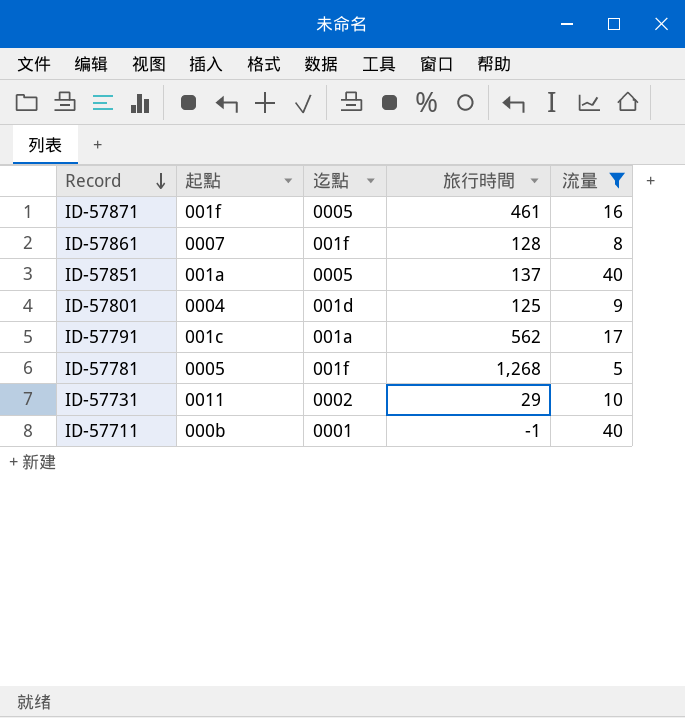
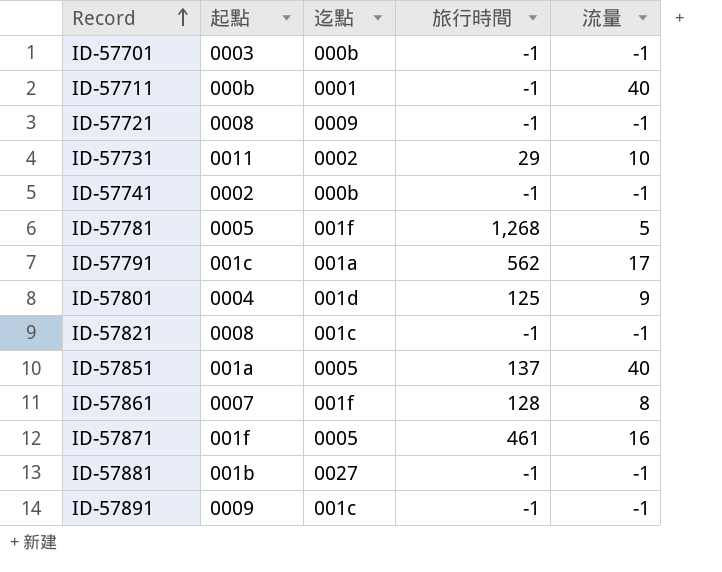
filter: 流量 != -1 -> none
row order: Record descending -> Record ascending

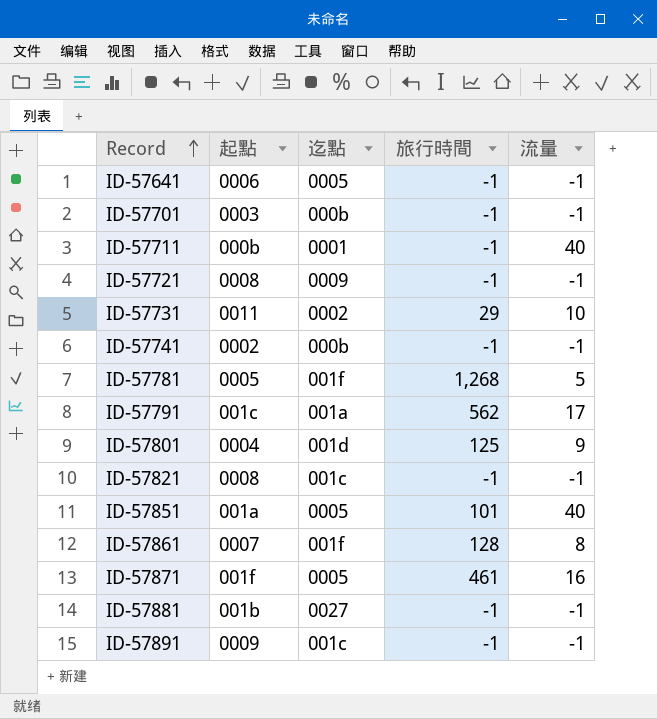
row ID-57641: none -> 0006 | 0005 | -1 | -1
ID-57851 | 旅行時間: 137 -> 101

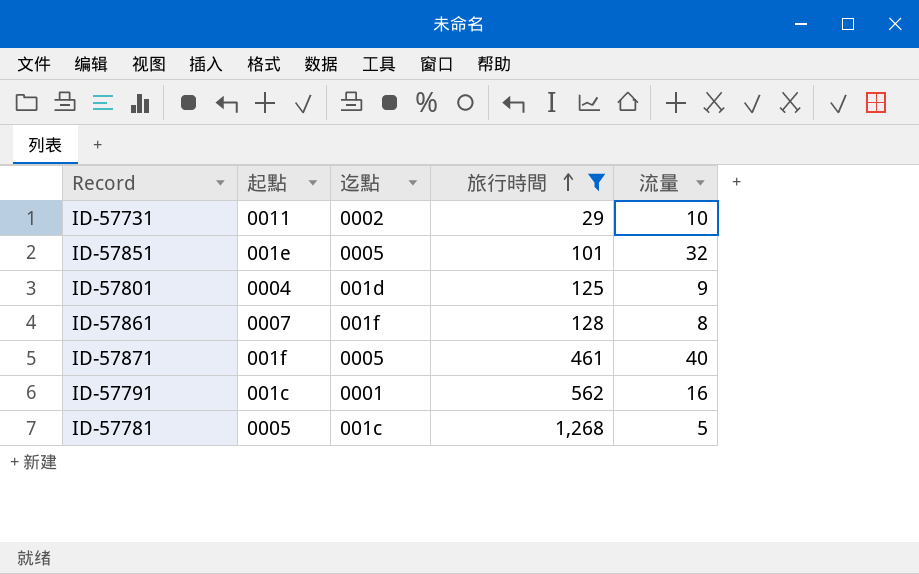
filter: none -> 旅行時間 != -1
row order: Record ascending -> 旅行時間 ascending
ID-57851 | 起點: 001a -> 001e
ID-57851 | 流量: 40 -> 32
ID-57871 | 流量: 16 -> 40
ID-57791 | 迄點: 001a -> 0001
ID-57791 | 流量: 17 -> 16
ID-57781 | 迄點: 001f -> 001c

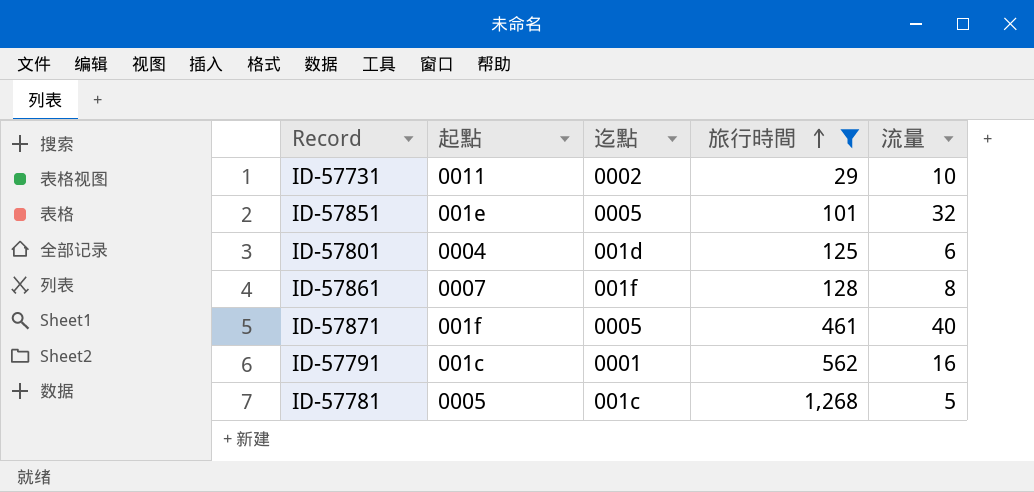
ID-57801 | 流量: 9 -> 6

